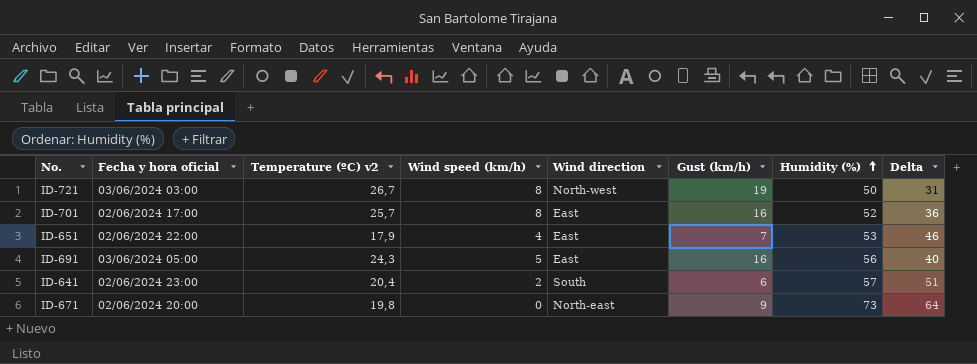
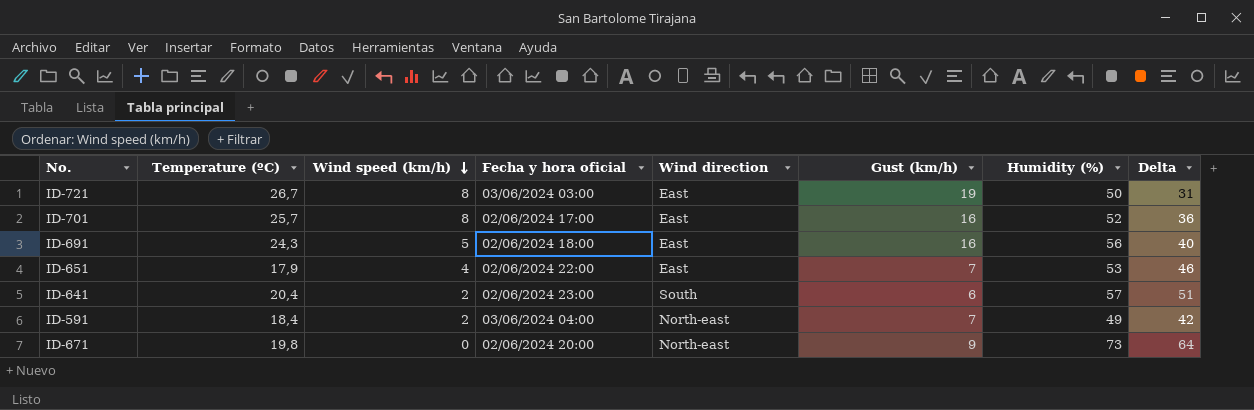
row order: Humidity (%) ascending -> Wind speed (km/h) descending
column name: Temperature (ºC) v2 -> Temperature (ºC)
column Fecha y hora oficial | position: 2 -> 4
ID-721 | Wind direction: North-west -> East
ID-691 | Fecha y hora oficial: 03/06/2024 05:00 -> 02/06/2024 18:00
row ID-591: none -> 18,4 | 2 | 03/06/2024 04:00 | North-east | 7 | 49 | 42

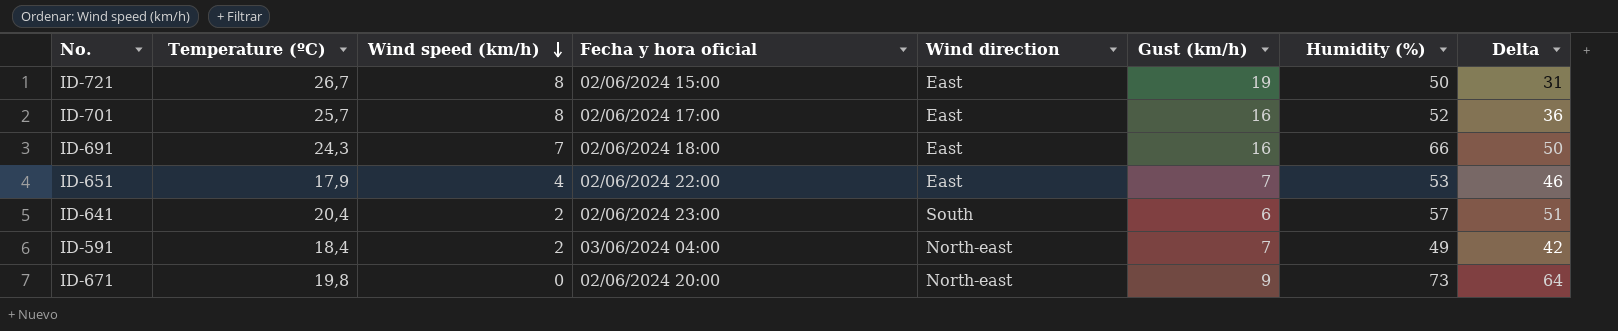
ID-721 | Fecha y hora oficial: 03/06/2024 03:00 -> 02/06/2024 15:00
ID-691 | Wind speed (km/h): 5 -> 7
ID-691 | Humidity (%): 56 -> 66
ID-691 | Delta: 40 -> 50

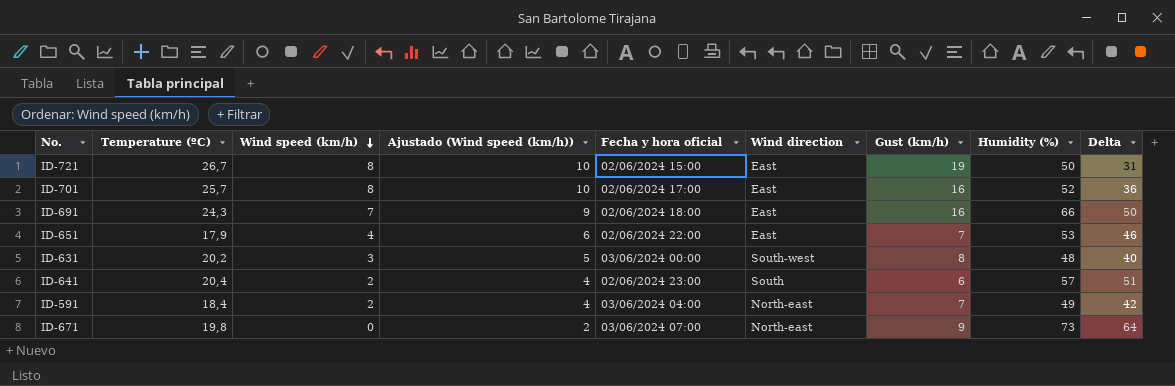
column Ajustado (Wind speed (km/h)) | formula: none -> [Wind speed (km/h)] + 2
row ID-631: none -> 20,2 | 3 | 5 | 03/06/2024 00:00 | South-west | 8 | 48 | 40
ID-671 | Fecha y hora oficial: 02/06/2024 20:00 -> 03/06/2024 07:00

